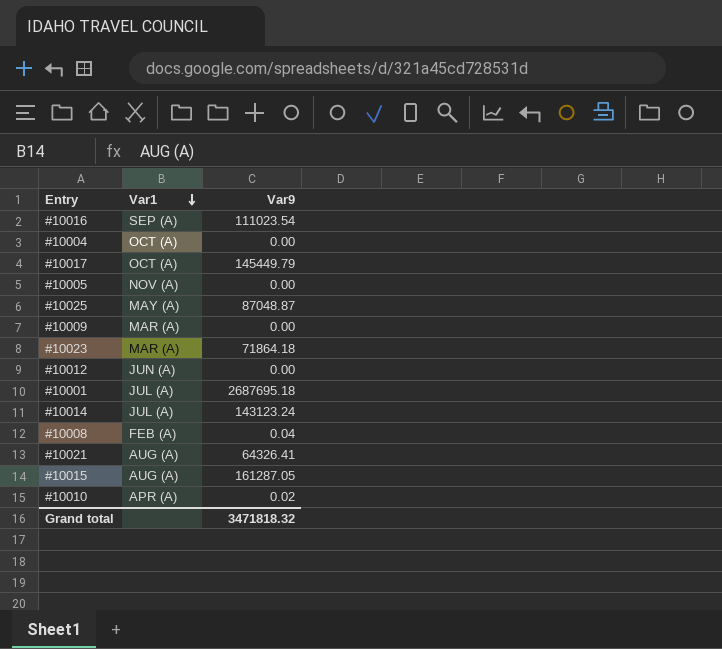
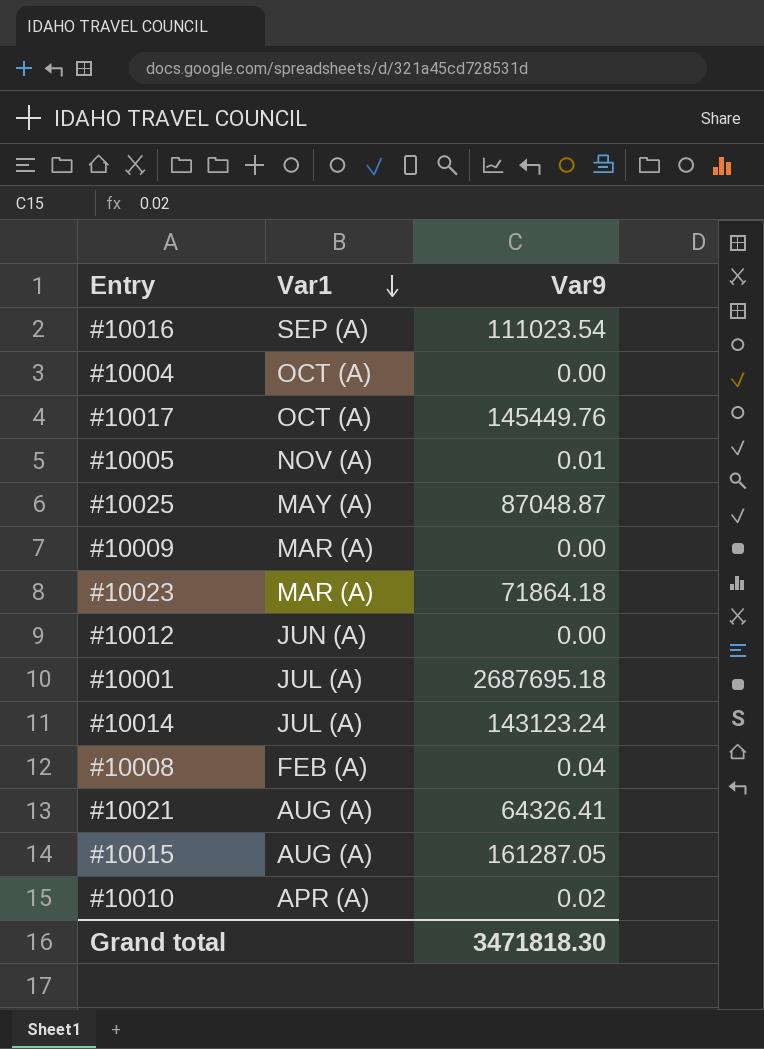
#10017 | Var9: 145449.79 -> 145449.76
#10005 | Var9: 0.00 -> 0.01
Grand total | Var9: 3471818.32 -> 3471818.30

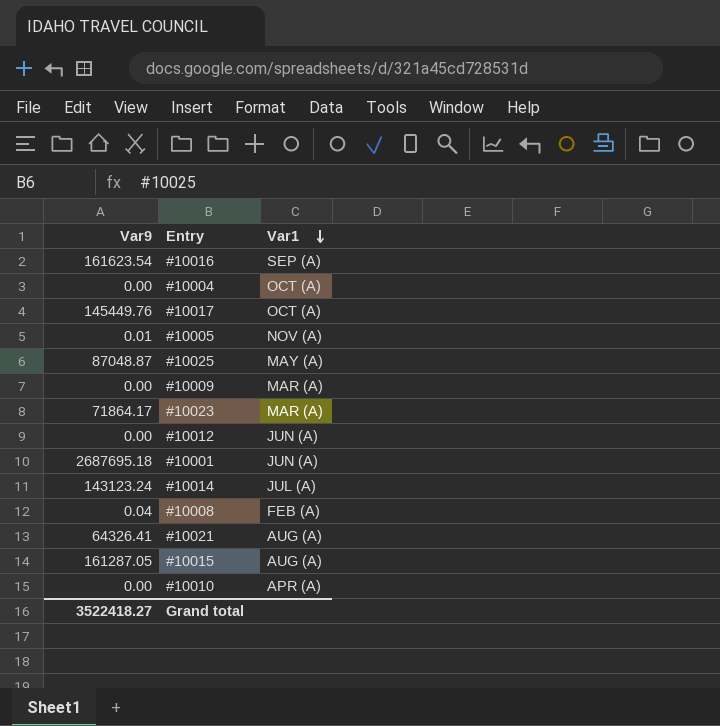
column Var9 | position: 3 -> 1
#10016 | Var9: 111023.54 -> 161623.54
#10023 | Var9: 71864.18 -> 71864.17
#10001 | Var1: JUL (A) -> JUN (A)
#10010 | Var9: 0.02 -> 0.00
Grand total | Var9: 3471818.30 -> 3522418.27

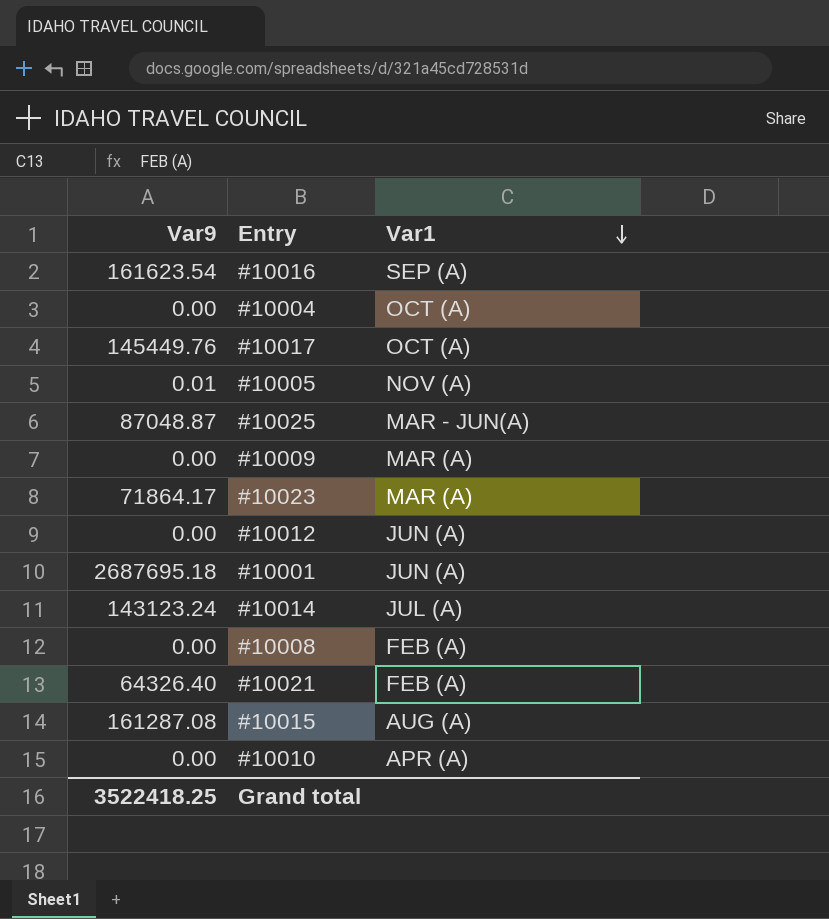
#10025 | Var1: MAY (A) -> MAR - JUN(A)
#10008 | Var9: 0.04 -> 0.00
#10021 | Var9: 64326.41 -> 64326.40
#10021 | Var1: AUG (A) -> FEB (A)
#10015 | Var9: 161287.05 -> 161287.08
Grand total | Var9: 3522418.27 -> 3522418.25

